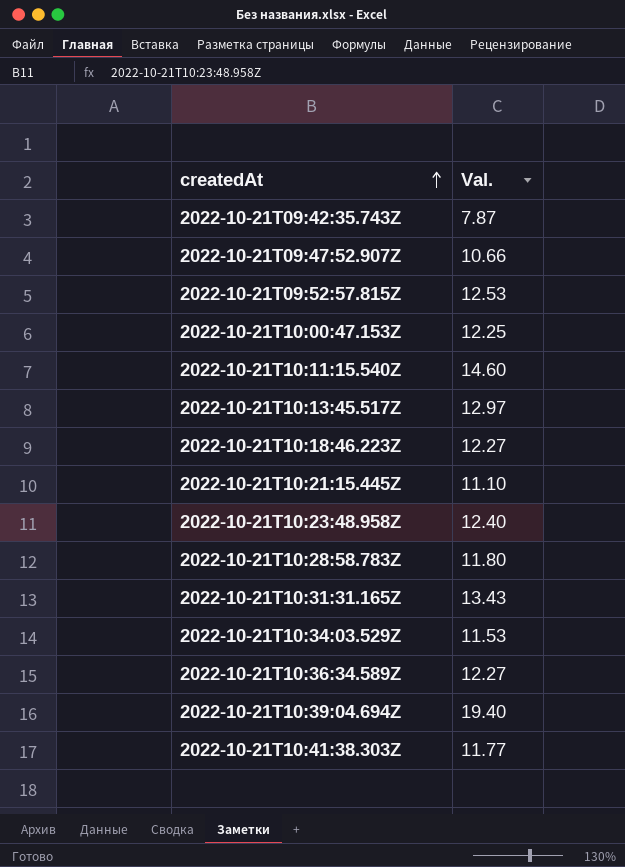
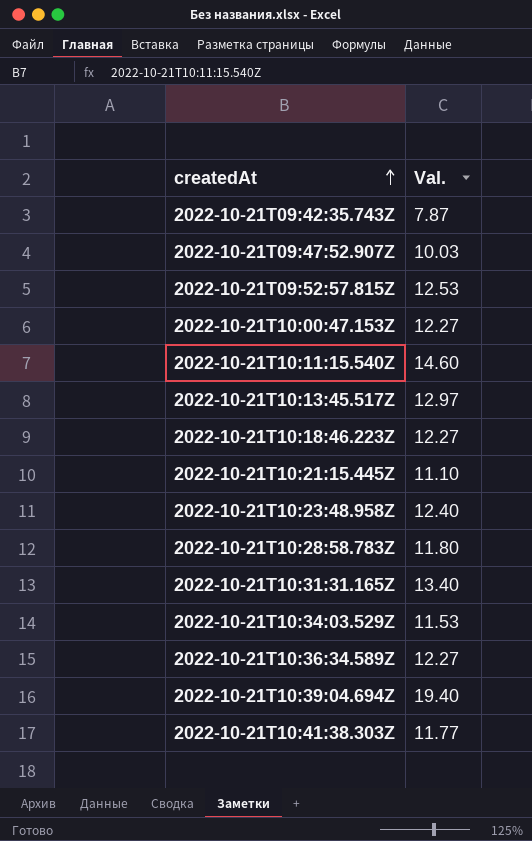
2022-10-21T09:47:52.907Z | Val.: 10.66 -> 10.03
2022-10-21T10:00:47.153Z | Val.: 12.25 -> 12.27
2022-10-21T10:31:31.165Z | Val.: 13.43 -> 13.40

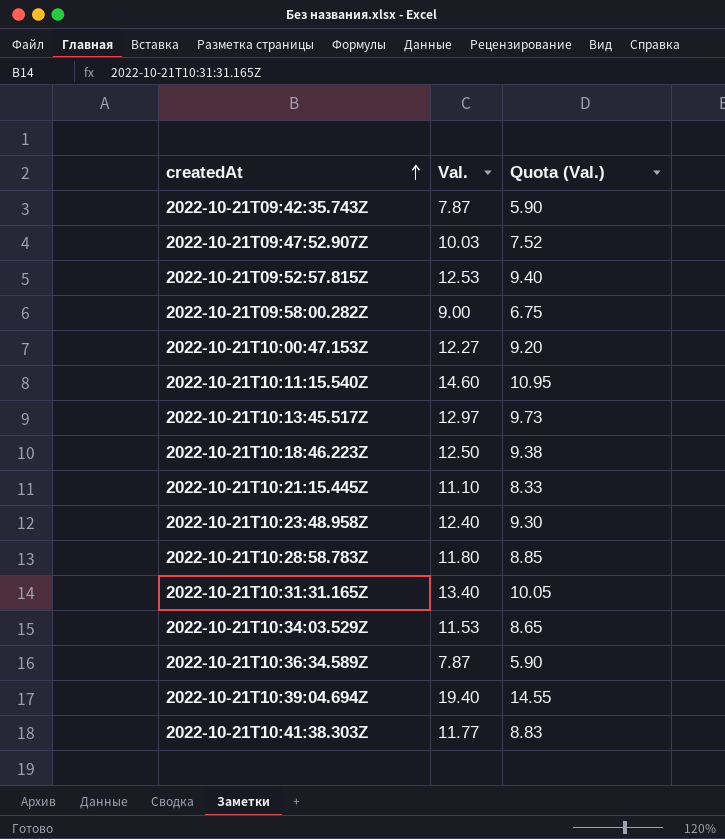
column Quota (Val.) | formula: none -> [Val.] * 0.75
row 2022-10-21T09:58:00.282Z: none -> 9.00 | 6.75
2022-10-21T10:18:46.223Z | Val.: 12.27 -> 12.50
2022-10-21T10:36:34.589Z | Val.: 12.27 -> 7.87

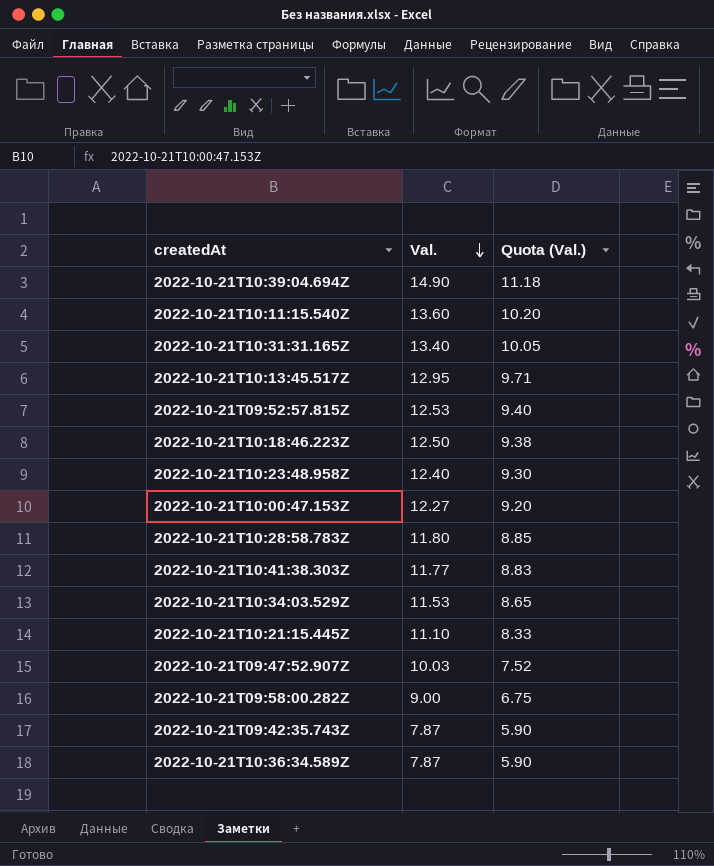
row order: createdAt ascending -> Val. descending
2022-10-21T10:39:04.694Z | Val.: 19.40 -> 14.90
2022-10-21T10:39:04.694Z | Quota (Val.): 14.55 -> 11.18
2022-10-21T10:11:15.540Z | Val.: 14.60 -> 13.60
2022-10-21T10:11:15.540Z | Quota (Val.): 10.95 -> 10.20
2022-10-21T10:13:45.517Z | Val.: 12.97 -> 12.95
2022-10-21T10:13:45.517Z | Quota (Val.): 9.73 -> 9.71

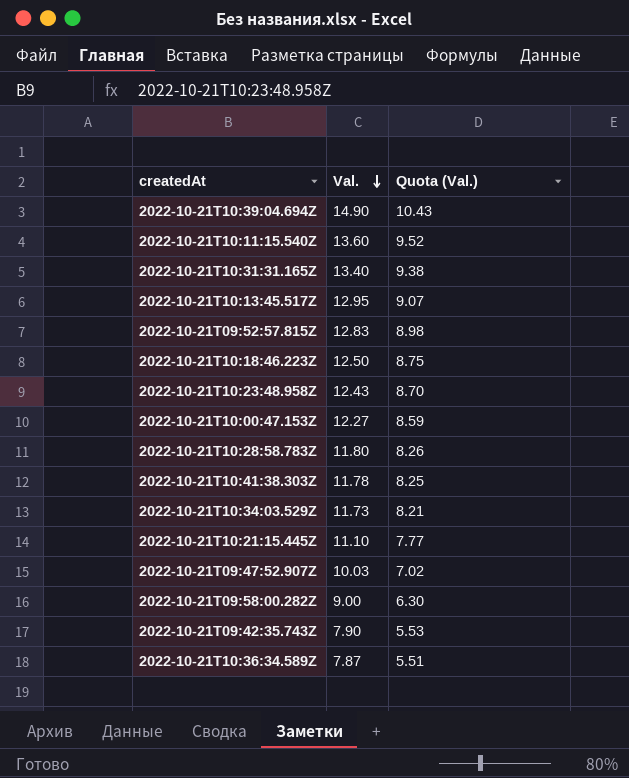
column Quota (Val.) | formula: [Val.] * 0.75 -> [Val.] * 0.7
2022-10-21T09:52:57.815Z | Val.: 12.53 -> 12.83
2022-10-21T10:23:48.958Z | Val.: 12.40 -> 12.43
2022-10-21T10:41:38.303Z | Val.: 11.77 -> 11.78
2022-10-21T10:34:03.529Z | Val.: 11.53 -> 11.73
2022-10-21T09:42:35.743Z | Val.: 7.87 -> 7.90

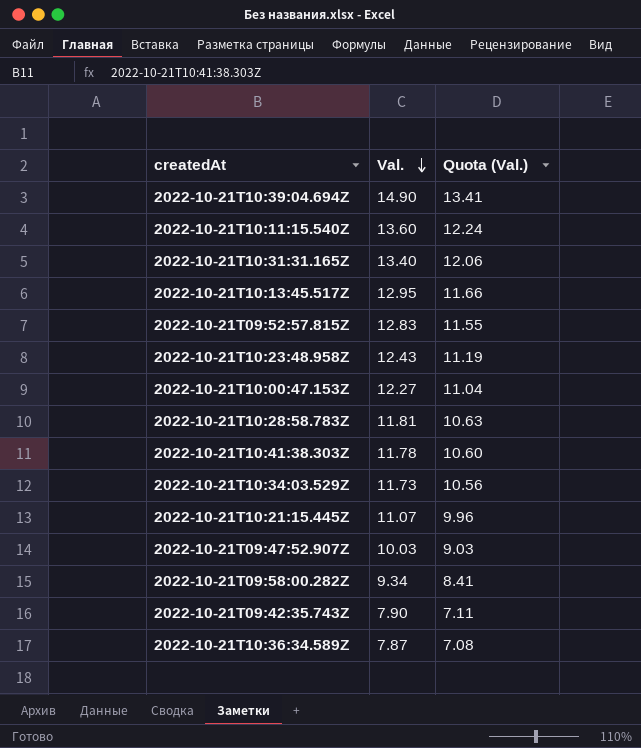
column Quota (Val.) | formula: [Val.] * 0.7 -> [Val.] * 0.9
row 2022-10-21T10:18:46.223Z: 12.50 | 8.75 -> none
2022-10-21T10:28:58.783Z | Val.: 11.80 -> 11.81
2022-10-21T10:21:15.445Z | Val.: 11.10 -> 11.07
2022-10-21T09:58:00.282Z | Val.: 9.00 -> 9.34

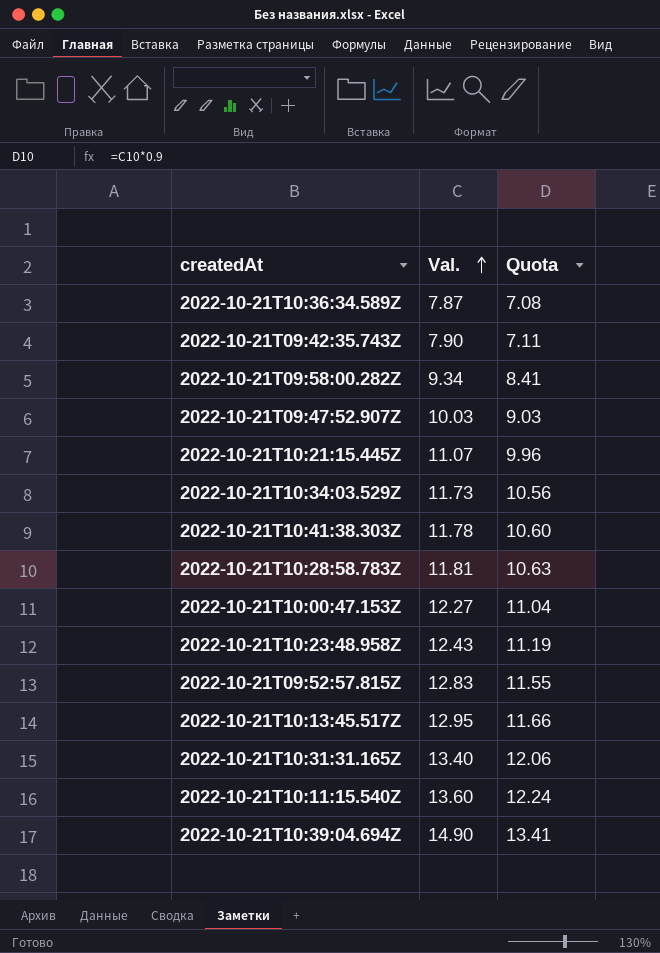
row order: Val. descending -> Val. ascending
column name: Quota (Val.) -> Quota

